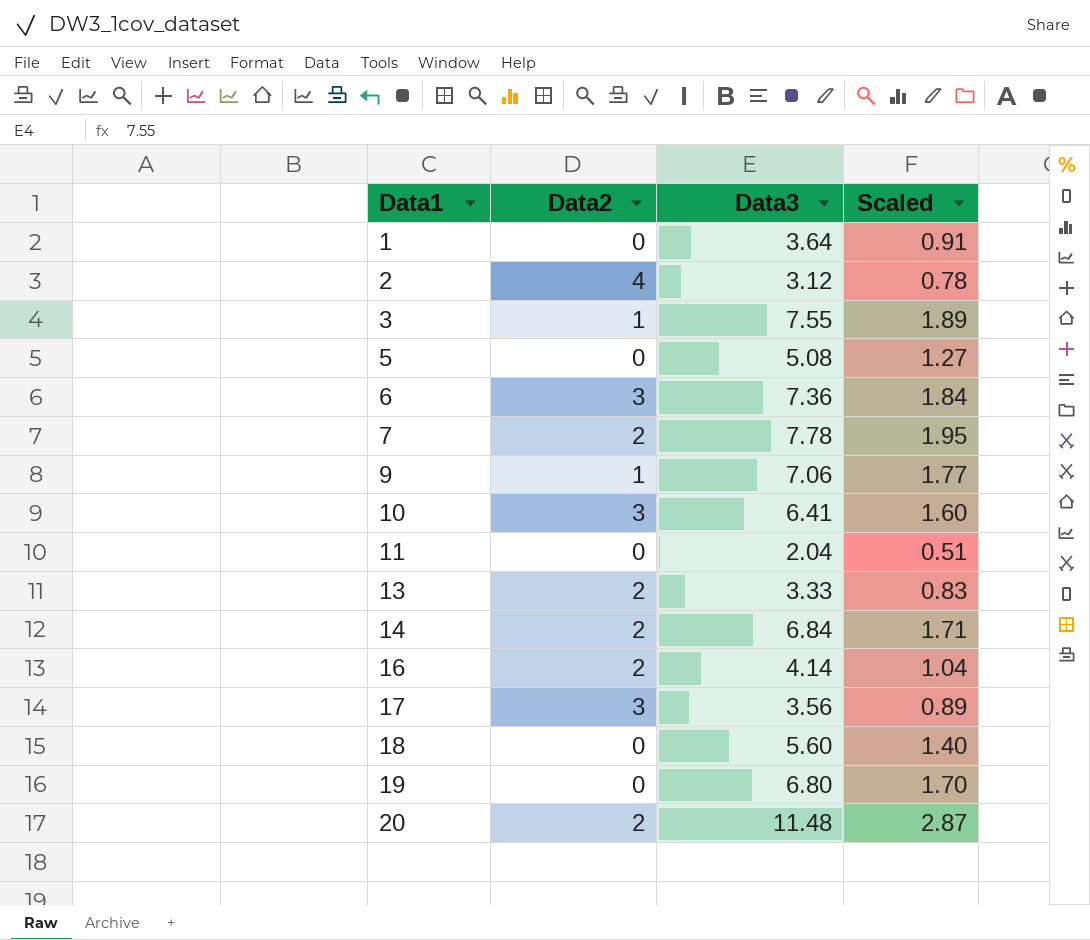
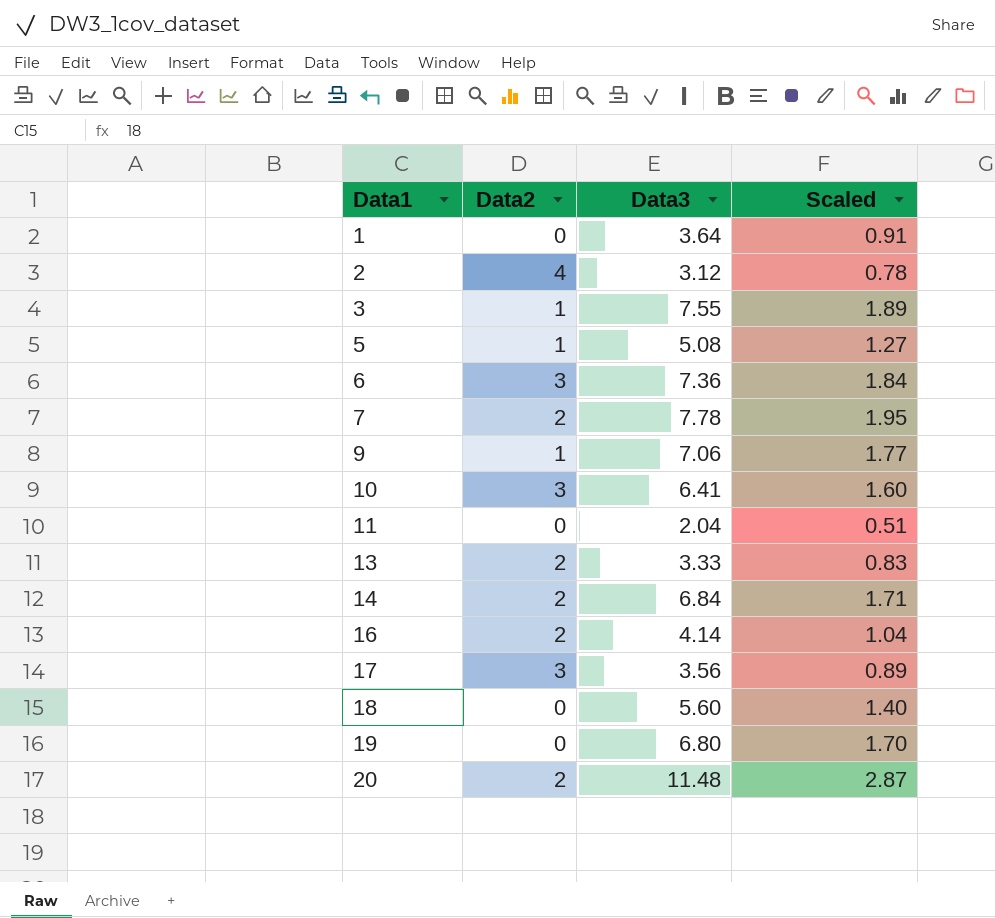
5 | Data2: 0 -> 1

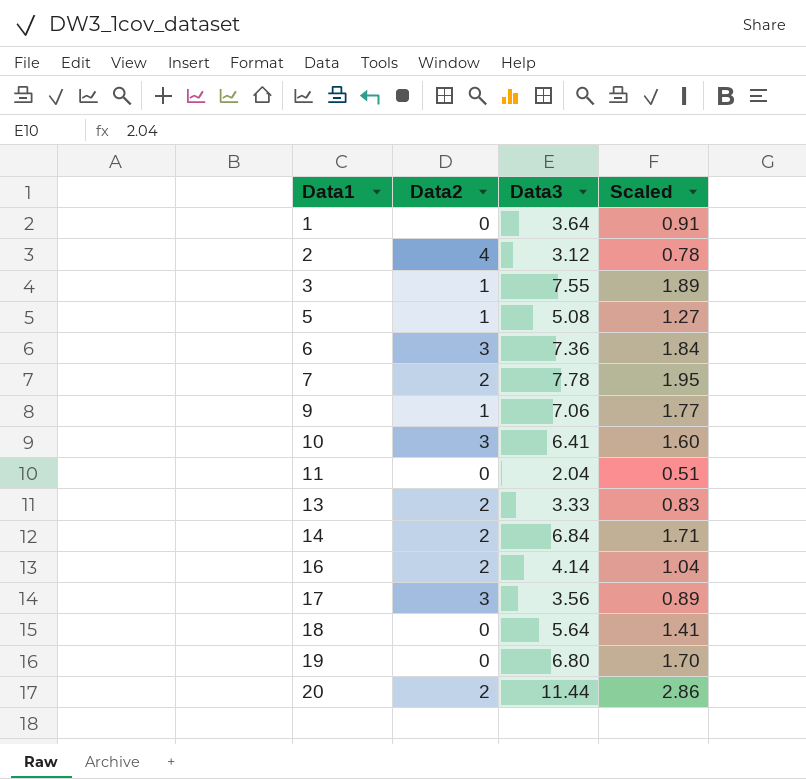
18 | Data3: 5.60 -> 5.64
18 | Scaled: 1.40 -> 1.41
20 | Data3: 11.48 -> 11.44
20 | Scaled: 2.87 -> 2.86

